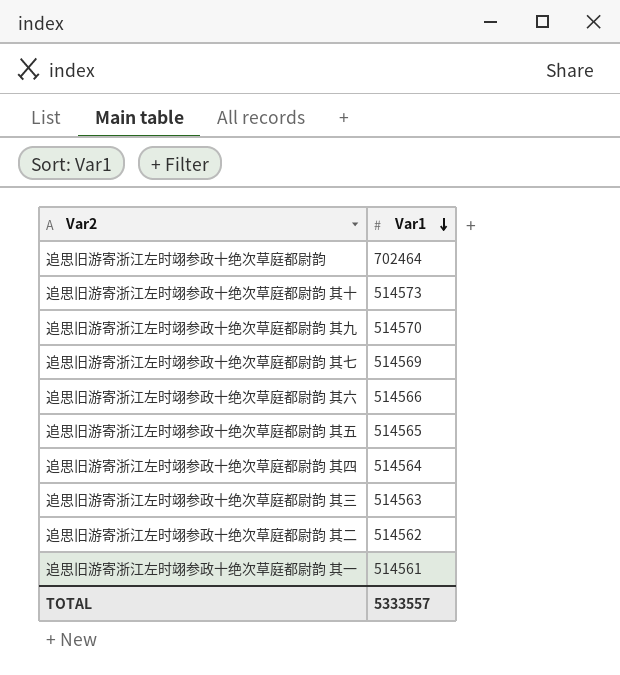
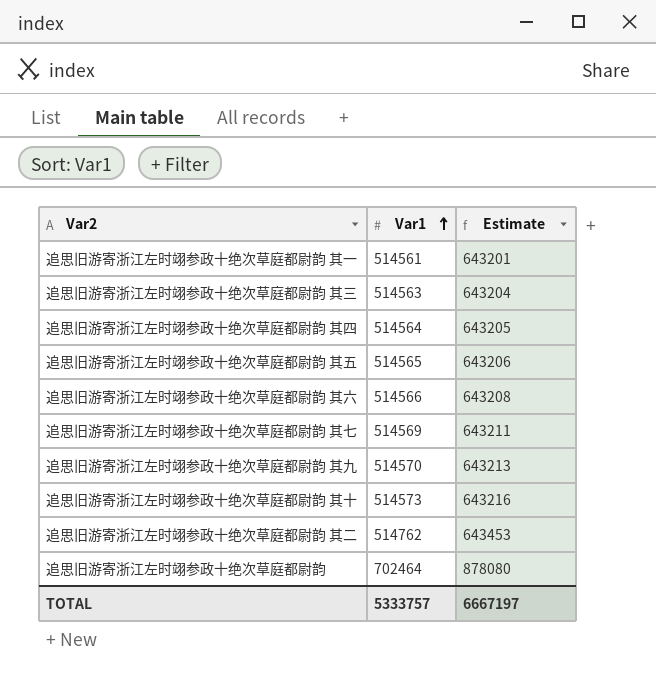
row order: Var1 descending -> Var1 ascending
column Estimate | formula: none -> [Var1] * 1.25
追思旧游寄浙江左时翊参政十绝次草庭都尉韵 其二 | Var1: 514562 -> 514762
TOTAL | Var1: 5333557 -> 5333757

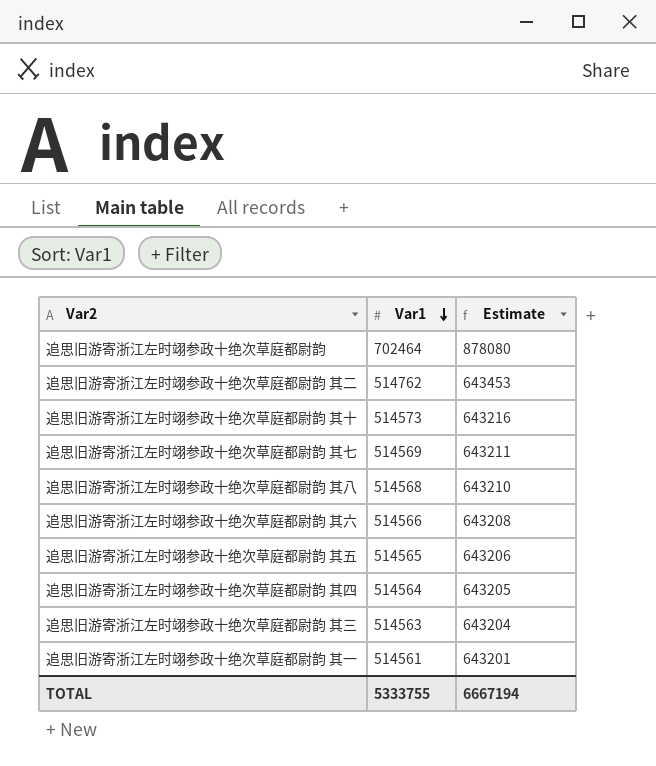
row order: Var1 ascending -> Var1 descending
row 追思旧游寄浙江左时翊参政十绝次草庭都尉韵 其九: 514570 | 643213 -> none
row 追思旧游寄浙江左时翊参政十绝次草庭都尉韵 其八: none -> 514568 | 643210
TOTAL | Var1: 5333757 -> 5333755
TOTAL | Estimate: 6667197 -> 6667194

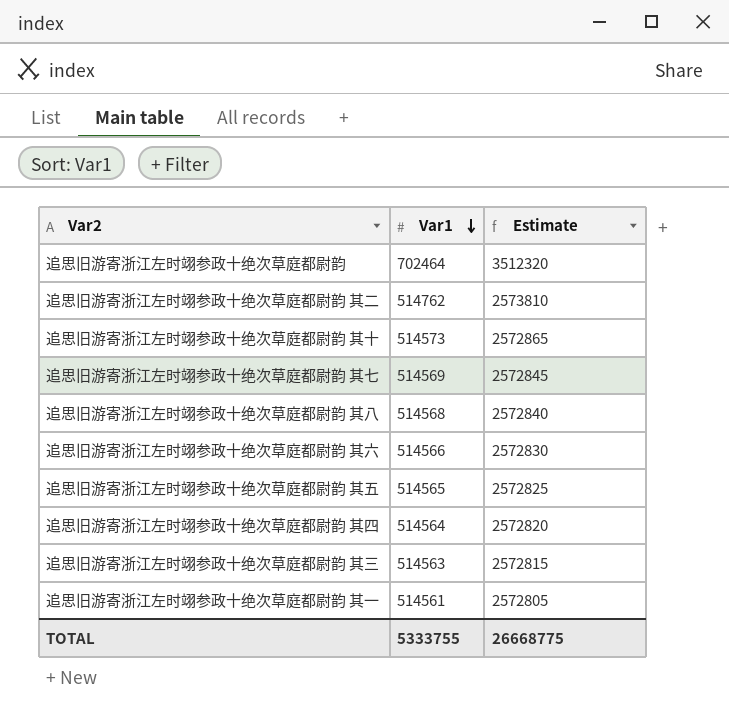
column Estimate | formula: [Var1] * 1.25 -> [Var1] * 5
TOTAL | Estimate: 6667194 -> 26668775

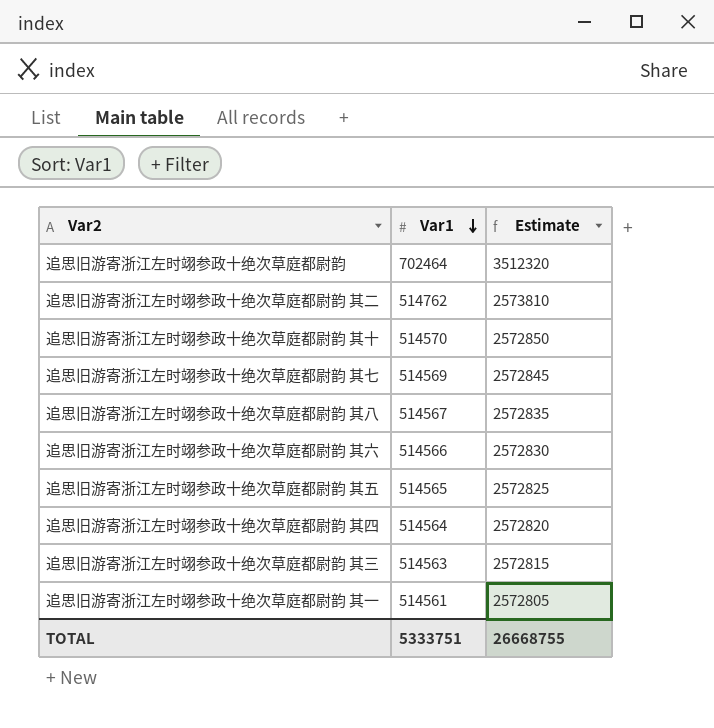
追思旧游寄浙江左时翊参政十绝次草庭都尉韵 其十 | Var1: 514573 -> 514570
追思旧游寄浙江左时翊参政十绝次草庭都尉韵 其十 | Estimate: 2572865 -> 2572850
追思旧游寄浙江左时翊参政十绝次草庭都尉韵 其八 | Var1: 514568 -> 514567
追思旧游寄浙江左时翊参政十绝次草庭都尉韵 其八 | Estimate: 2572840 -> 2572835
TOTAL | Var1: 5333755 -> 5333751
TOTAL | Estimate: 26668775 -> 26668755

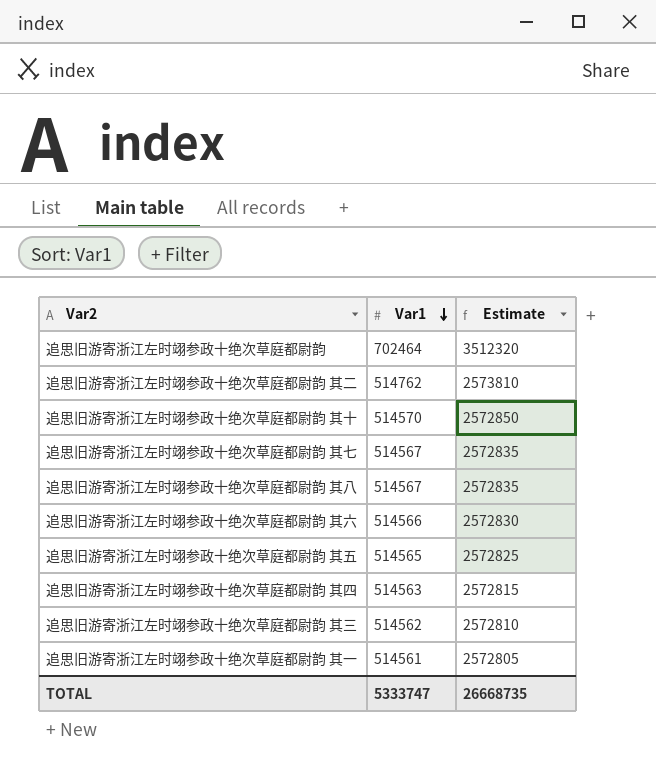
追思旧游寄浙江左时翊参政十绝次草庭都尉韵 其七 | Var1: 514569 -> 514567
追思旧游寄浙江左时翊参政十绝次草庭都尉韵 其七 | Estimate: 2572845 -> 2572835
追思旧游寄浙江左时翊参政十绝次草庭都尉韵 其四 | Var1: 514564 -> 514563
追思旧游寄浙江左时翊参政十绝次草庭都尉韵 其四 | Estimate: 2572820 -> 2572815
追思旧游寄浙江左时翊参政十绝次草庭都尉韵 其三 | Var1: 514563 -> 514562
追思旧游寄浙江左时翊参政十绝次草庭都尉韵 其三 | Estimate: 2572815 -> 2572810
TOTAL | Var1: 5333751 -> 5333747
TOTAL | Estimate: 26668755 -> 26668735

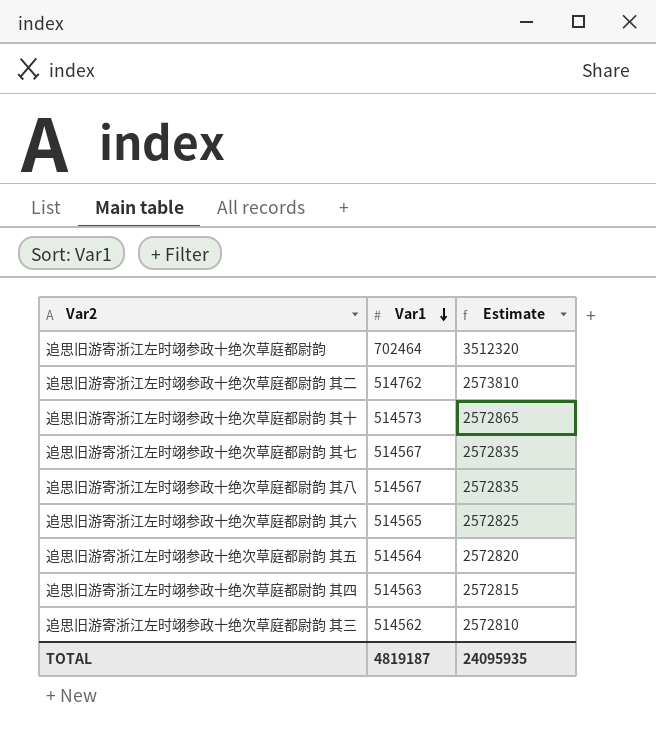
row 追思旧游寄浙江左时翊参政十绝次草庭都尉韵 其一: 514561 | 2572805 -> none
追思旧游寄浙江左时翊参政十绝次草庭都尉韵 其十 | Var1: 514570 -> 514573
追思旧游寄浙江左时翊参政十绝次草庭都尉韵 其十 | Estimate: 2572850 -> 2572865
追思旧游寄浙江左时翊参政十绝次草庭都尉韵 其六 | Var1: 514566 -> 514565
追思旧游寄浙江左时翊参政十绝次草庭都尉韵 其六 | Estimate: 2572830 -> 2572825
追思旧游寄浙江左时翊参政十绝次草庭都尉韵 其五 | Var1: 514565 -> 514564
追思旧游寄浙江左时翊参政十绝次草庭都尉韵 其五 | Estimate: 2572825 -> 2572820
TOTAL | Var1: 5333747 -> 4819187
TOTAL | Estimate: 26668735 -> 24095935

